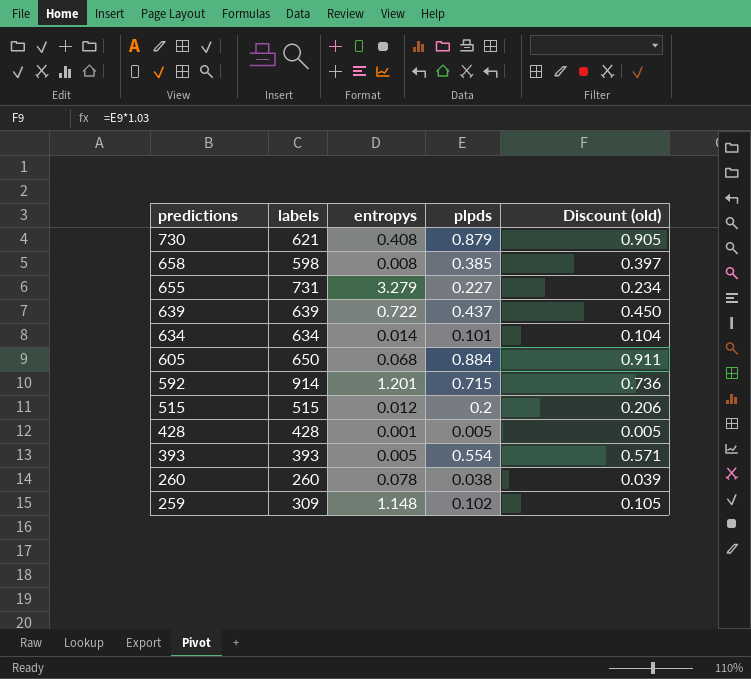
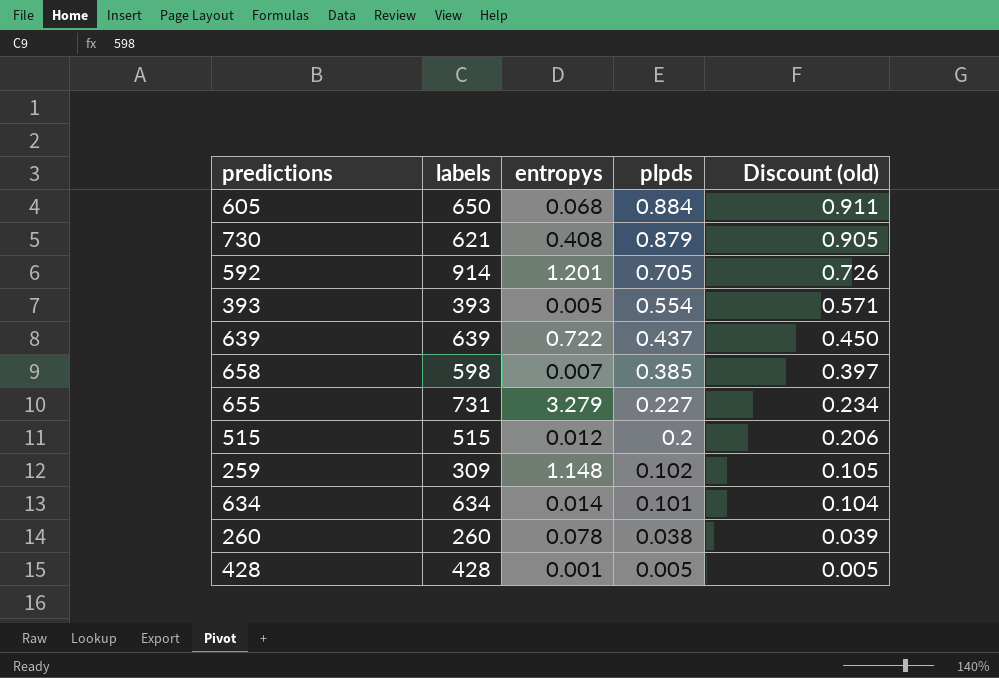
row order: predictions descending -> plpds descending
592 | plpds: 0.715 -> 0.705
592 | Discount (old): 0.736 -> 0.726
658 | entropys: 0.008 -> 0.007

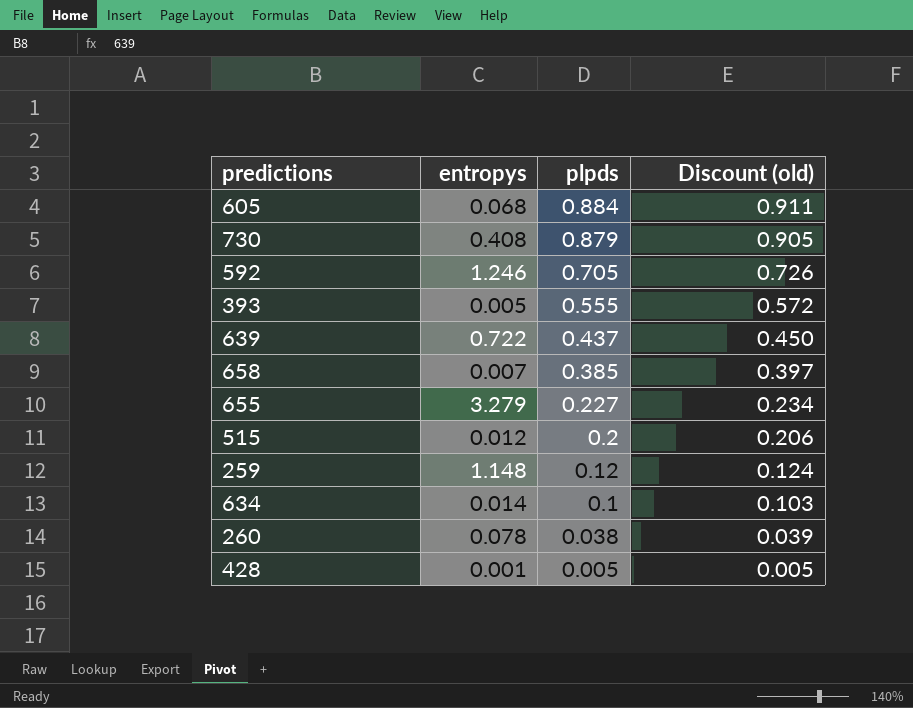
column labels | position: 2 -> none
592 | entropys: 1.201 -> 1.246
393 | plpds: 0.554 -> 0.555
393 | Discount (old): 0.571 -> 0.572
259 | plpds: 0.102 -> 0.12
259 | Discount (old): 0.105 -> 0.124
634 | plpds: 0.101 -> 0.1
634 | Discount (old): 0.104 -> 0.103

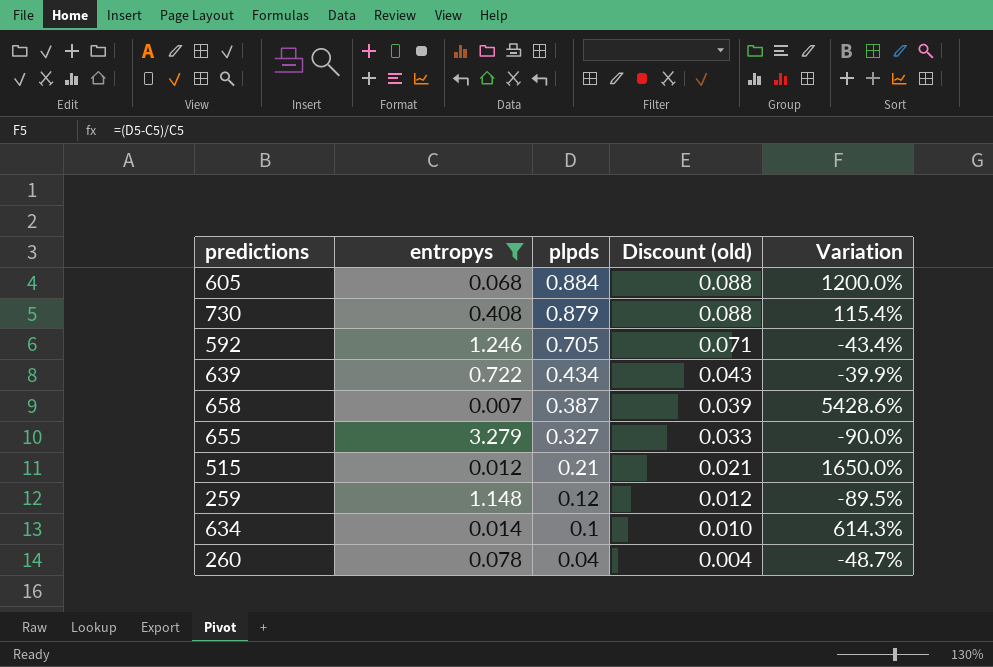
filter: none -> entropys >= 0.007
column Discount (old) | formula: [plpds] * 1.03 -> [plpds] * 0.1
column Variation | formula: none -> ([plpds] - [entropys]) / [entropys]
639 | plpds: 0.437 -> 0.434
658 | plpds: 0.385 -> 0.387
655 | plpds: 0.227 -> 0.327
515 | plpds: 0.2 -> 0.21
260 | plpds: 0.038 -> 0.04

